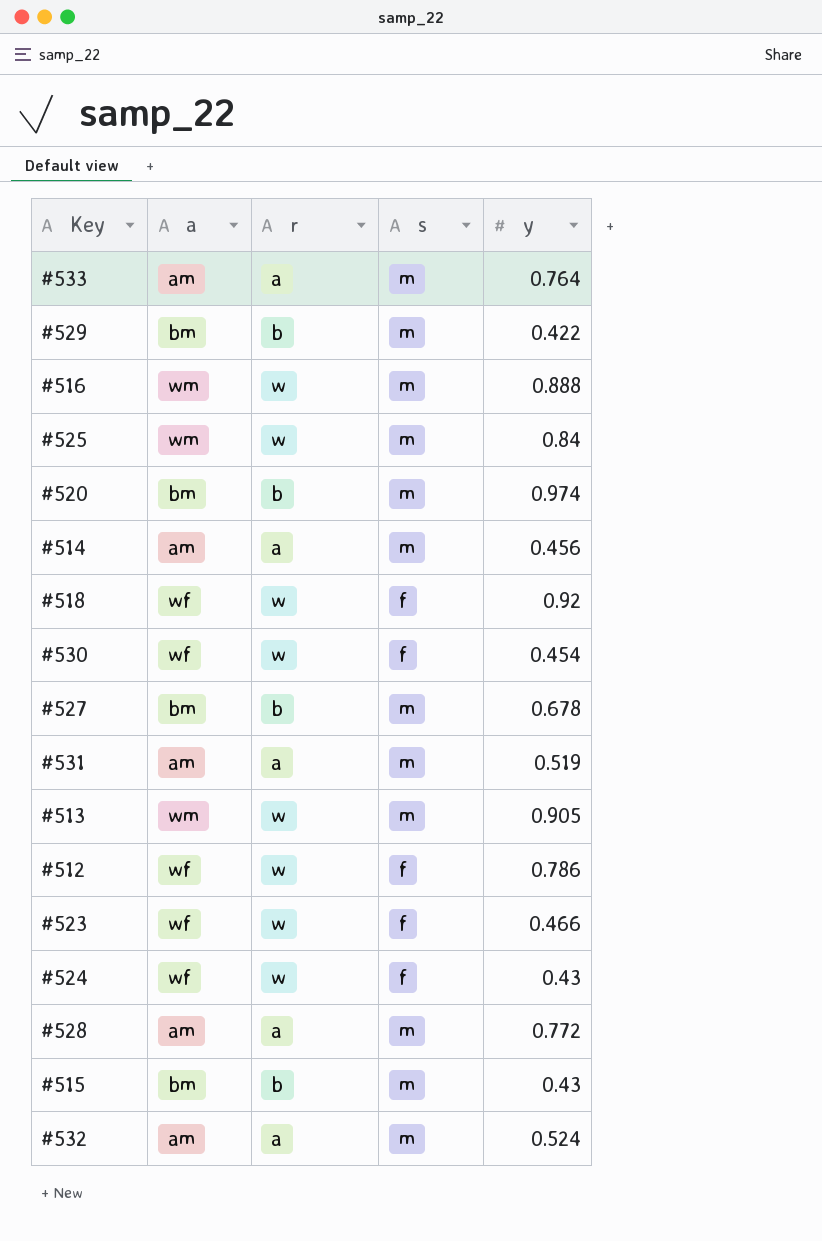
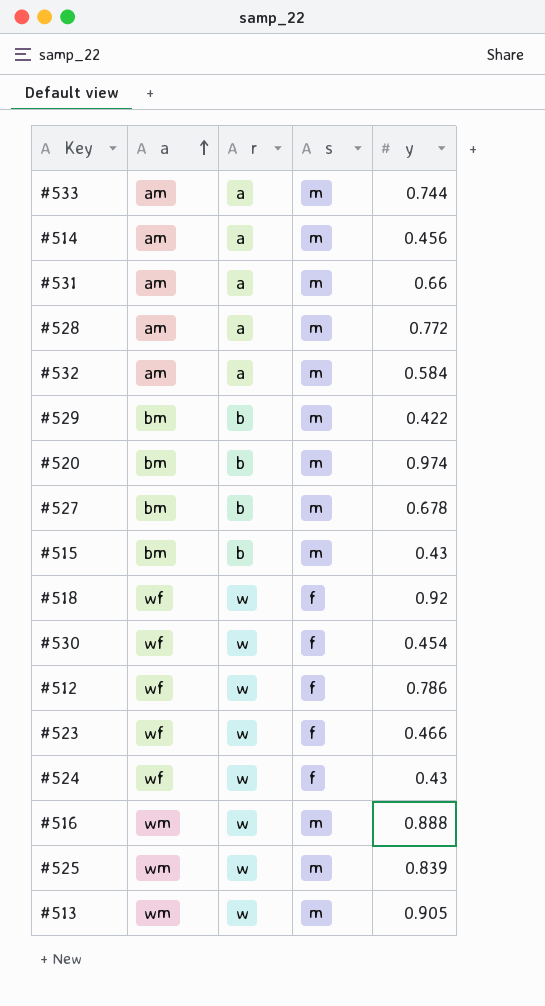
row order: none -> a ascending
#533 | y: 0.764 -> 0.744
#531 | y: 0.519 -> 0.66
#532 | y: 0.524 -> 0.584
#525 | y: 0.84 -> 0.839

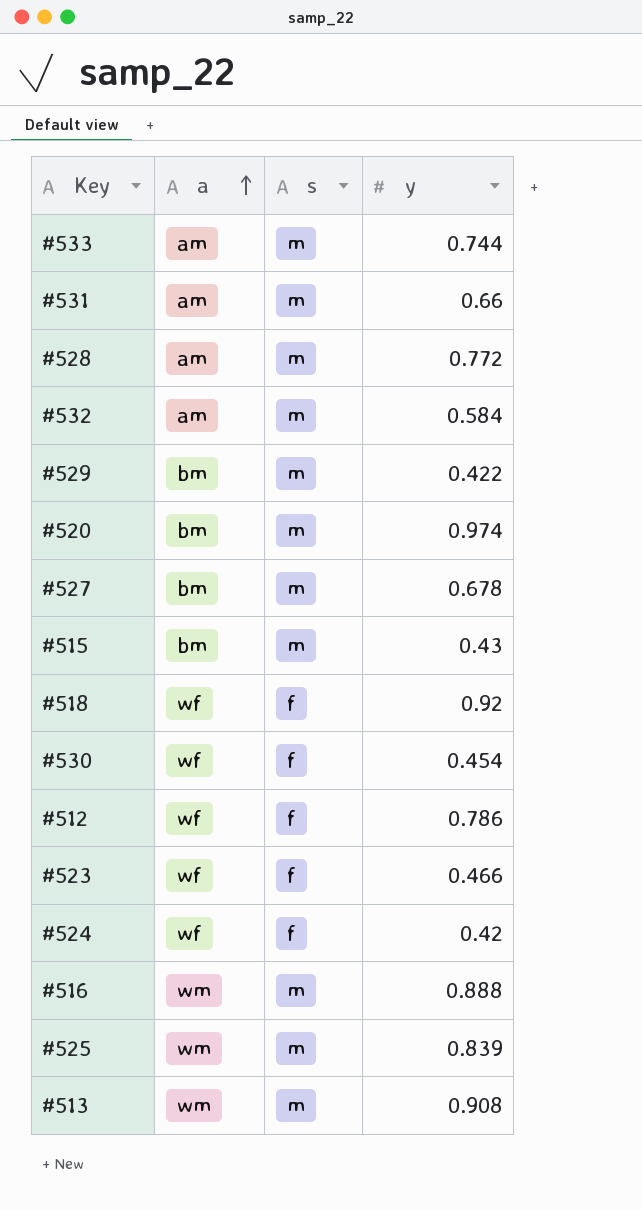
column r | position: 3 -> none
row #514: am | a | m | 0.456 -> none
#524 | y: 0.43 -> 0.42
#513 | y: 0.905 -> 0.908

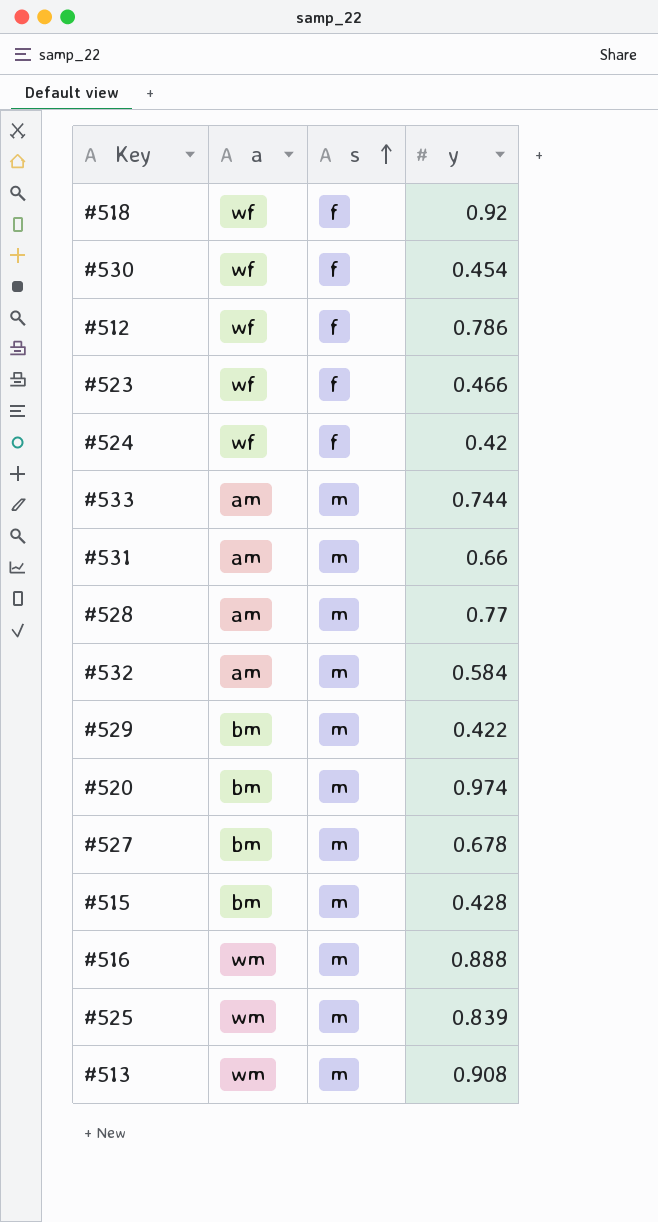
row order: a ascending -> s ascending
#528 | y: 0.772 -> 0.77
#515 | y: 0.43 -> 0.428

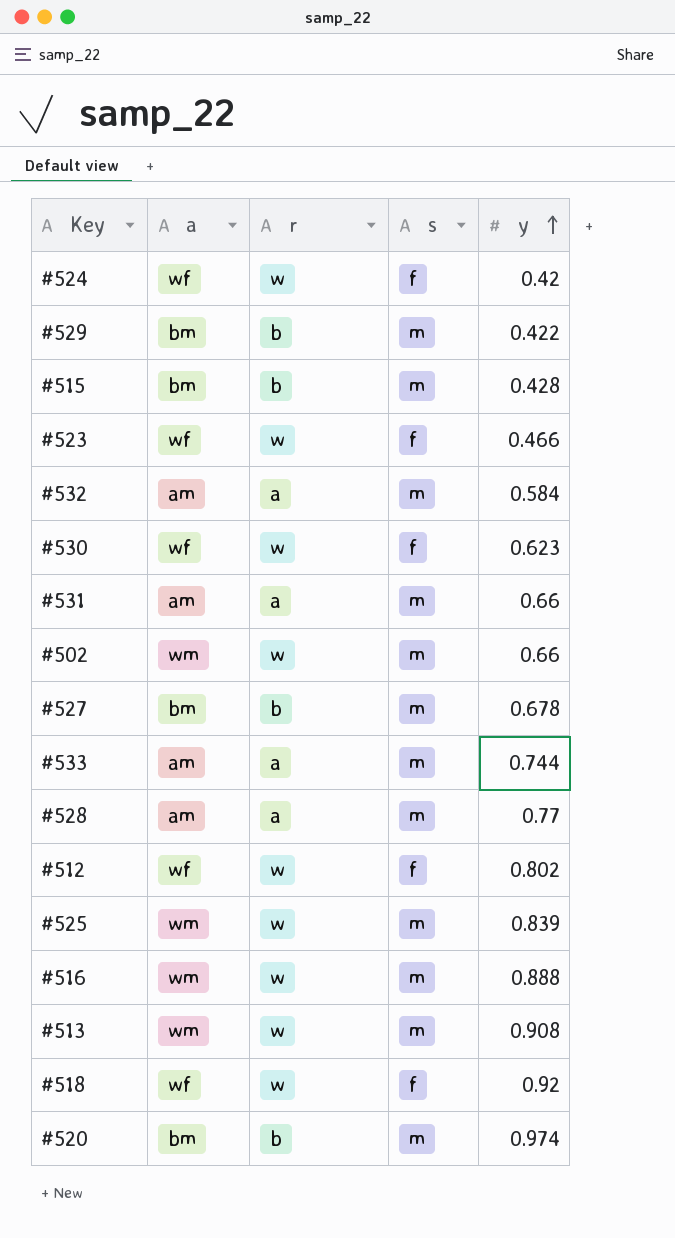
row order: s ascending -> y ascending
column r | position: none -> 3
#530 | y: 0.454 -> 0.623
row #502: none -> wm | w | m | 0.66
#512 | y: 0.786 -> 0.802

